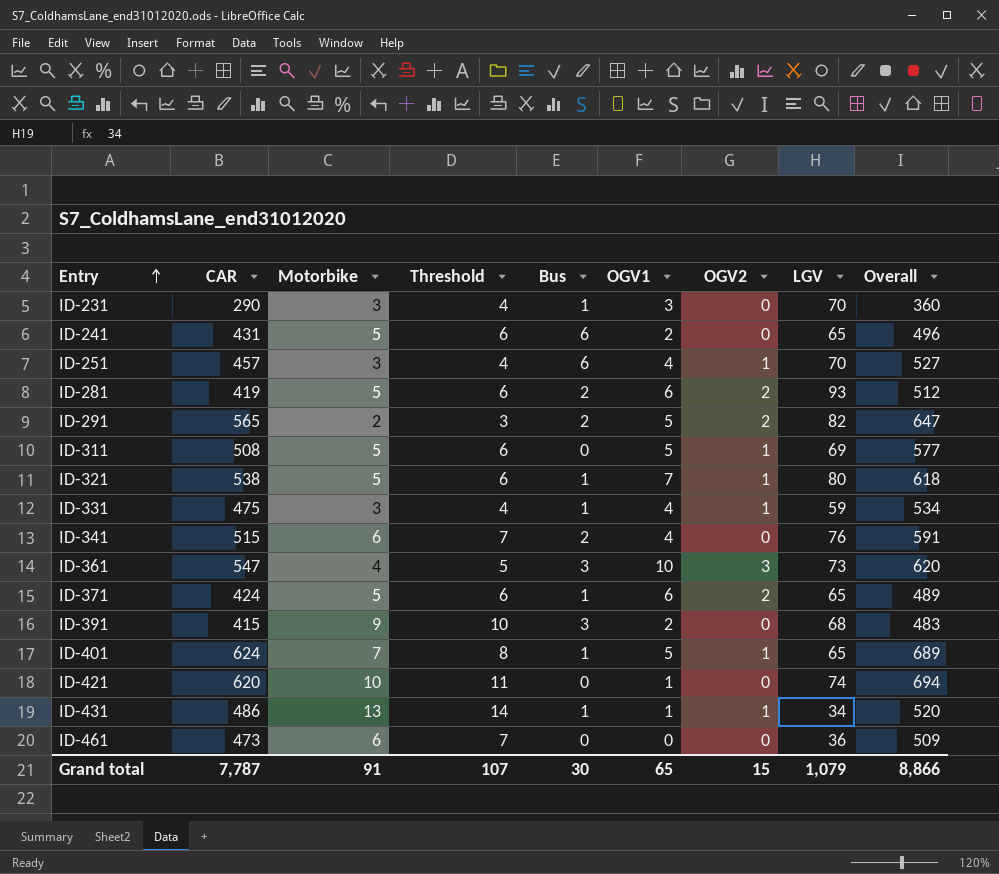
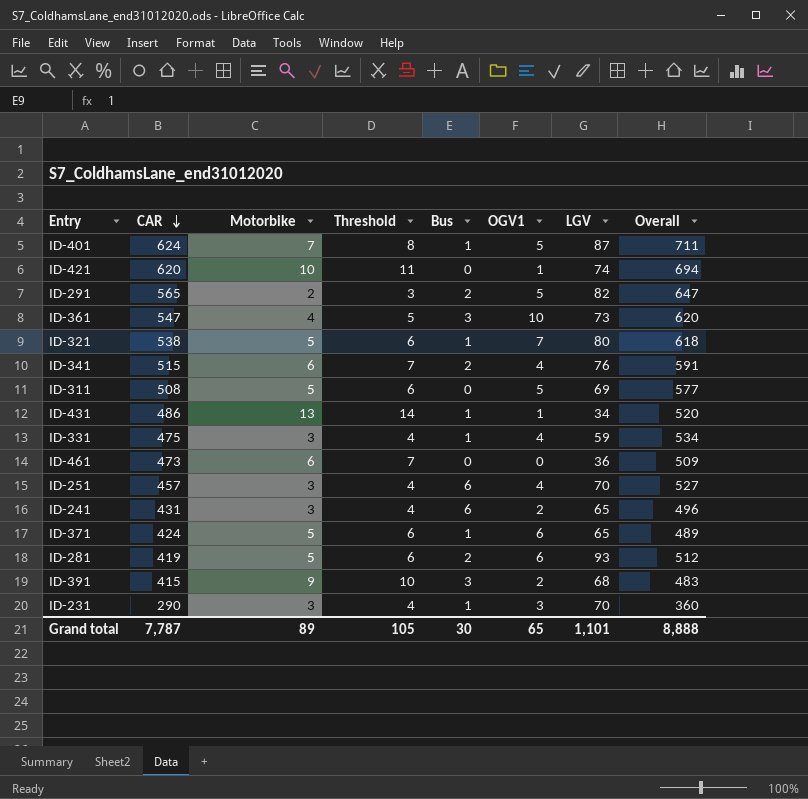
row order: Entry ascending -> CAR descending
column OGV2 | position: 7 -> none
ID-401 | LGV: 65 -> 87
ID-401 | Overall: 689 -> 711
ID-241 | Motorbike: 5 -> 3
ID-241 | Threshold: 6 -> 4
Grand total | Motorbike: 91 -> 89
Grand total | Threshold: 107 -> 105
Grand total | LGV: 1,079 -> 1,101
Grand total | Overall: 8,866 -> 8,888

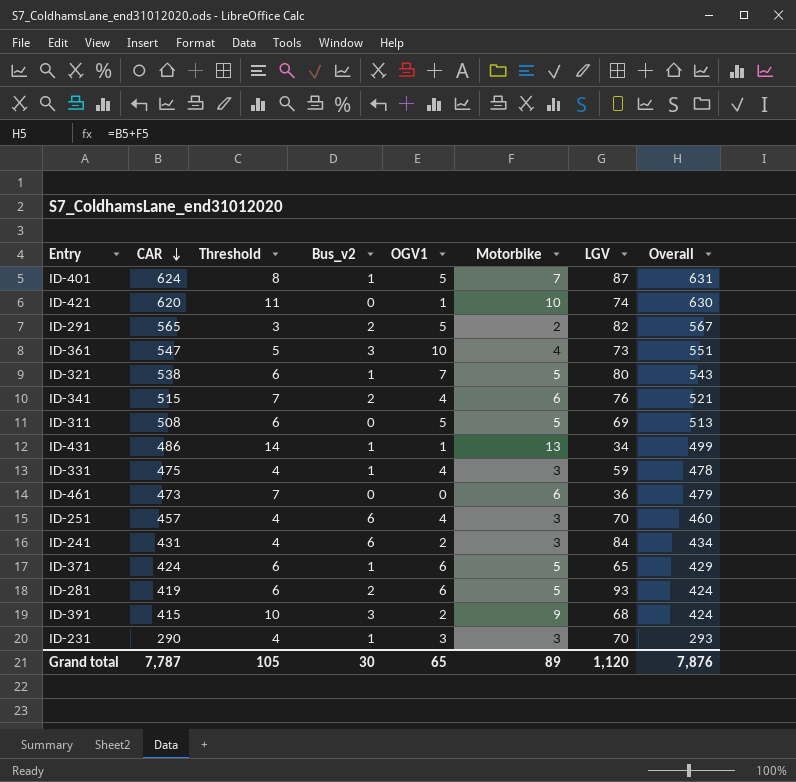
column name: Bus -> Bus_v2
column Motorbike | position: 3 -> 6
column Overall | formula: [CAR] + [LGV] -> [CAR] + [Motorbike]
ID-241 | LGV: 65 -> 84
Grand total | LGV: 1,101 -> 1,120
Grand total | Overall: 8,888 -> 7,876

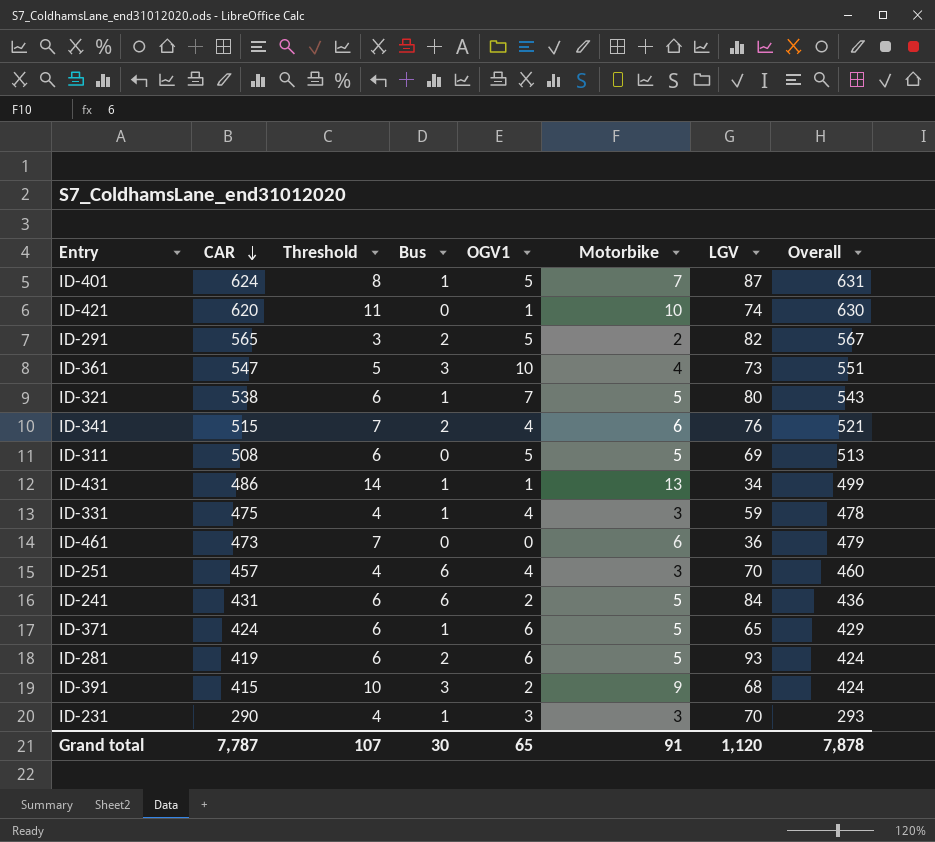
column name: Bus_v2 -> Bus
ID-241 | Threshold: 4 -> 6
ID-241 | Motorbike: 3 -> 5
ID-241 | Overall: 434 -> 436
Grand total | Threshold: 105 -> 107
Grand total | Motorbike: 89 -> 91
Grand total | Overall: 7,876 -> 7,878

